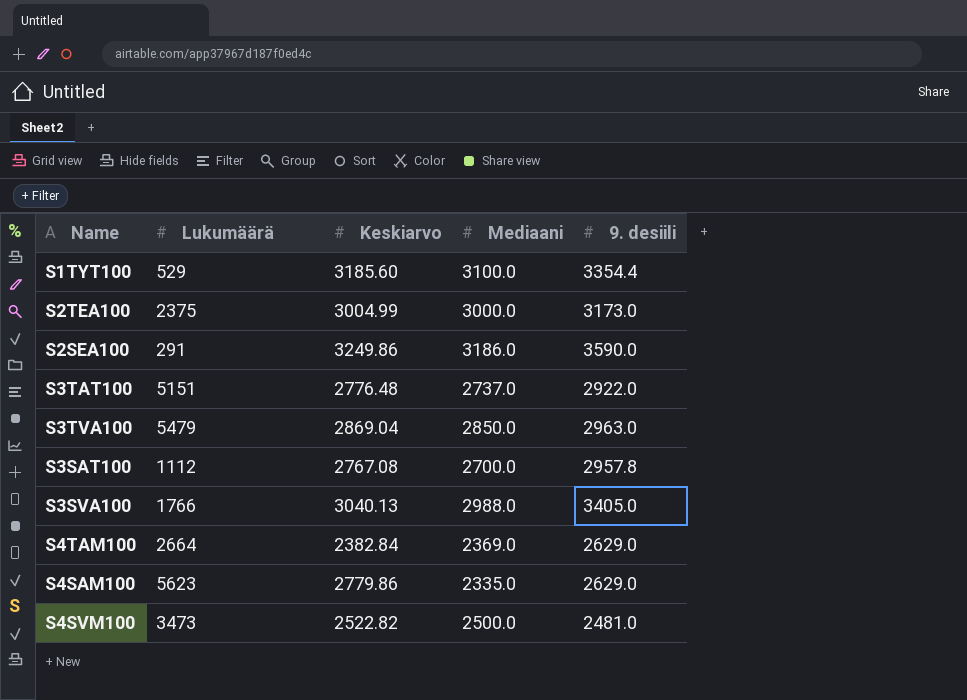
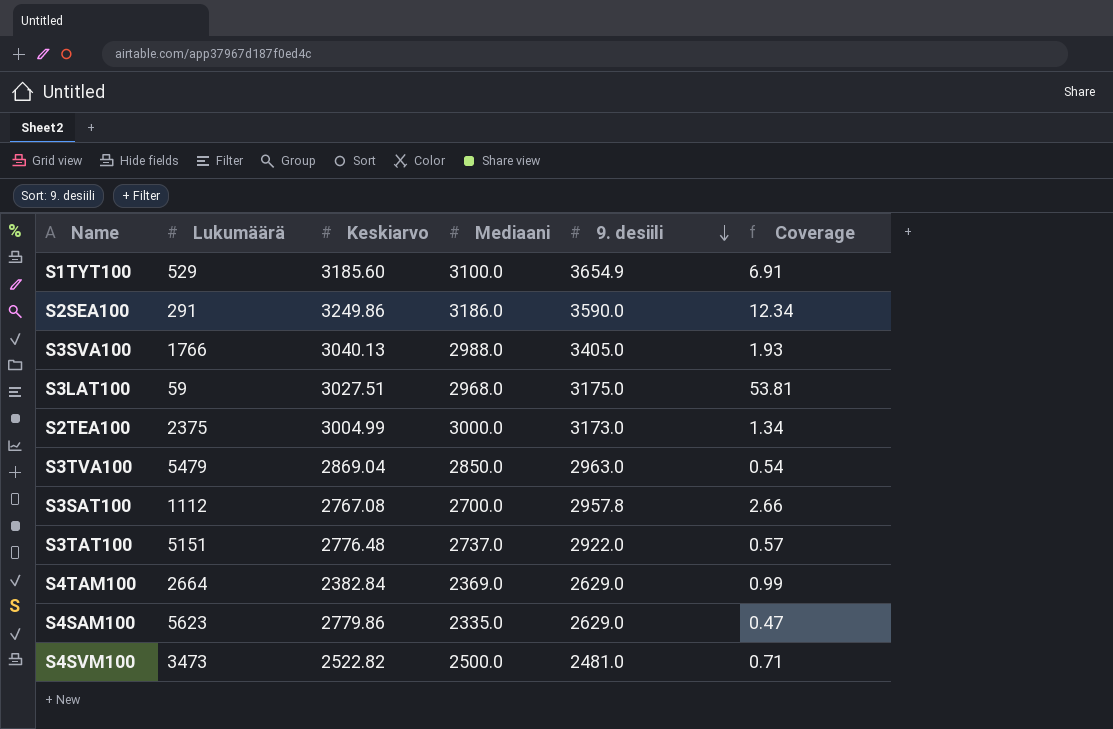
row order: none -> 9. desiili descending
column Coverage | formula: none -> [9. desiili] / [Lukumäärä]
S1TYT100 | 9. desiili: 3354.4 -> 3654.9
row S3LAT100: none -> 59 | 3027.51 | 2968.0 | 3175.0 | 53.81

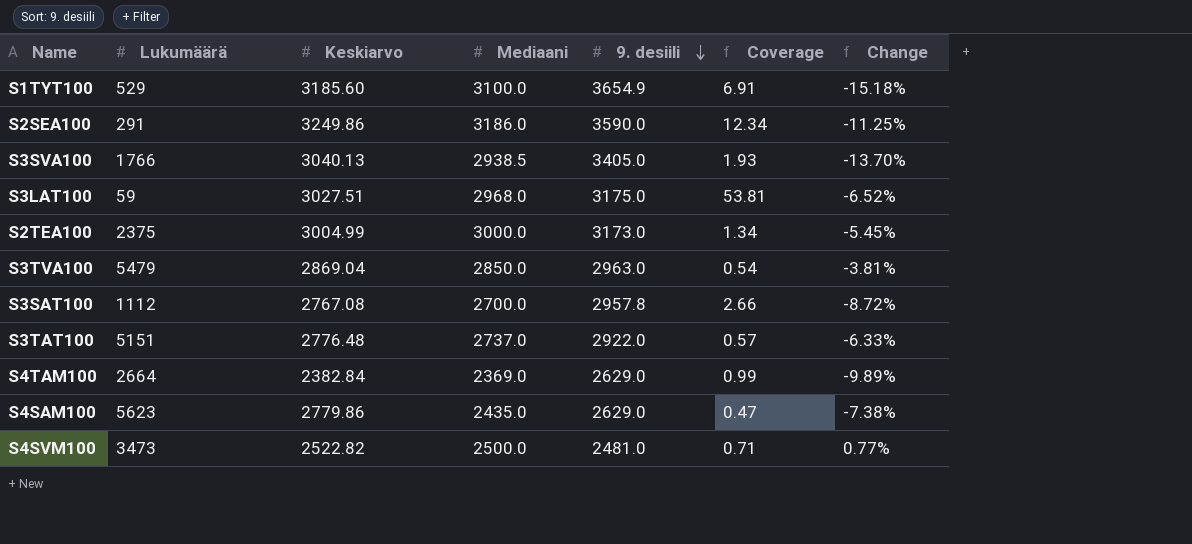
column Change | formula: none -> ([Mediaani] - [9. desiili]) / [9. desiili]
S3SVA100 | Mediaani: 2988.0 -> 2938.5
S4SAM100 | Mediaani: 2335.0 -> 2435.0

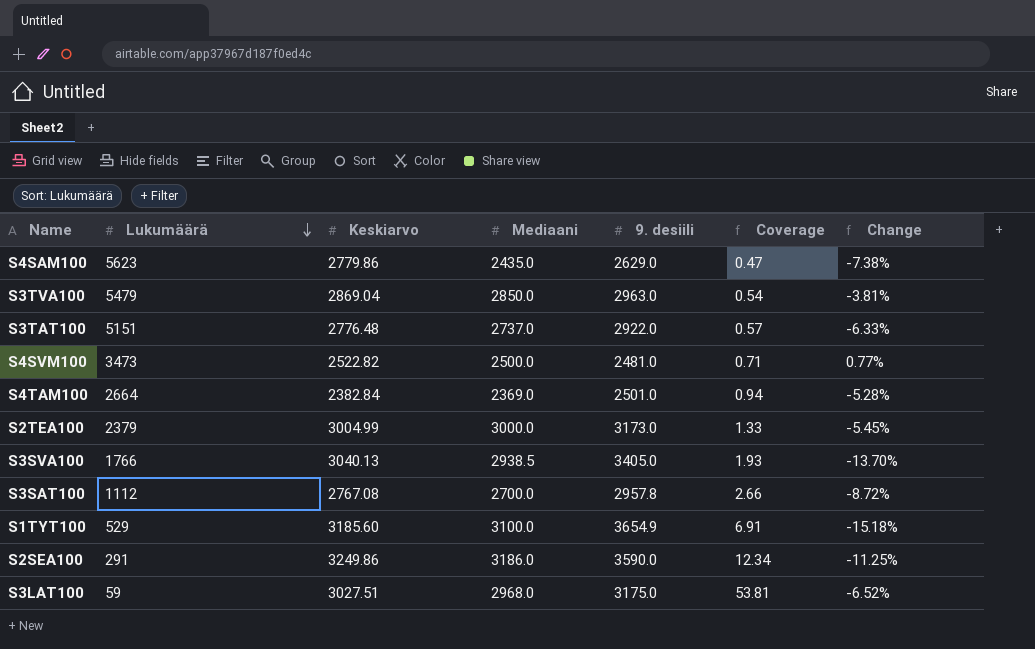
row order: 9. desiili descending -> Lukumäärä descending
S4TAM100 | 9. desiili: 2629.0 -> 2501.0
S4TAM100 | Coverage: 0.99 -> 0.94
S4TAM100 | Change: -9.89% -> -5.28%
S2TEA100 | Lukumäärä: 2375 -> 2379
S2TEA100 | Coverage: 1.34 -> 1.33

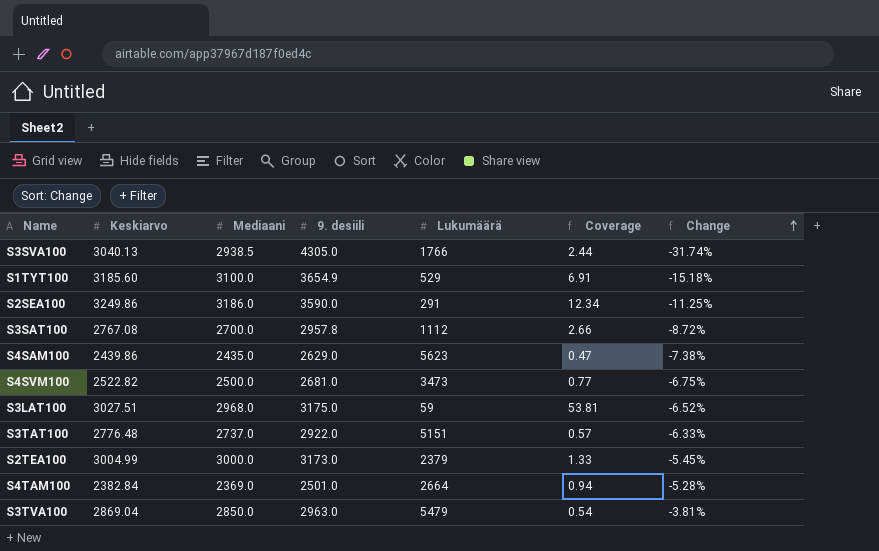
row order: Lukumäärä descending -> Change ascending
column Lukumäärä | position: 2 -> 5
S3SVA100 | 9. desiili: 3405.0 -> 4305.0
S3SVA100 | Coverage: 1.93 -> 2.44
S3SVA100 | Change: -13.70% -> -31.74%
S4SAM100 | Keskiarvo: 2779.86 -> 2439.86
S4SVM100 | 9. desiili: 2481.0 -> 2681.0
S4SVM100 | Coverage: 0.71 -> 0.77
S4SVM100 | Change: 0.77% -> -6.75%

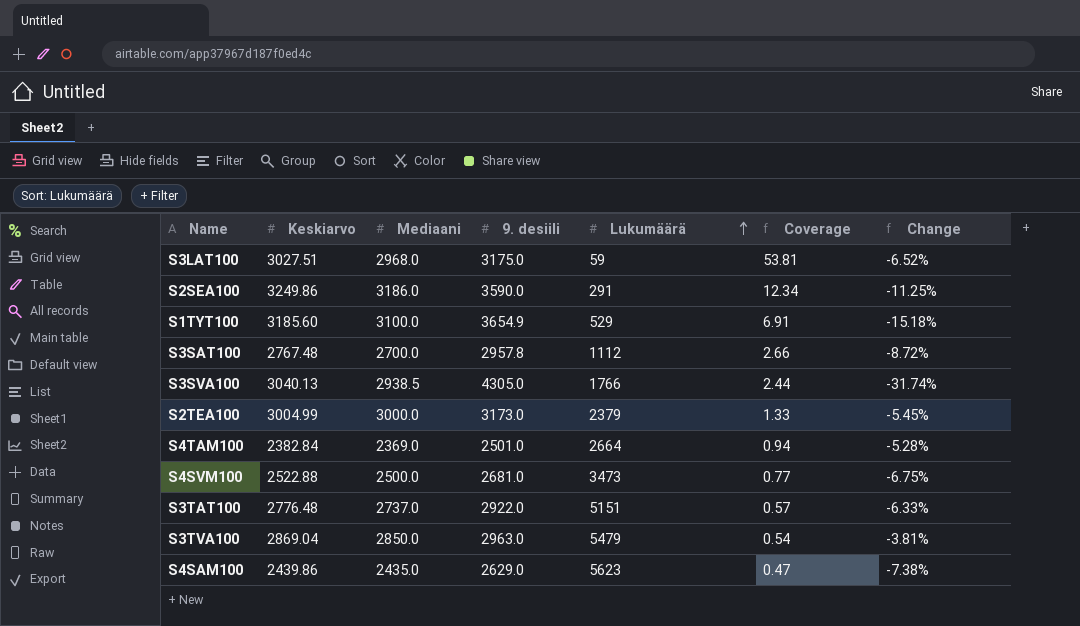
row order: Change ascending -> Lukumäärä ascending
S3SAT100 | Keskiarvo: 2767.08 -> 2767.48
S4SVM100 | Keskiarvo: 2522.82 -> 2522.88

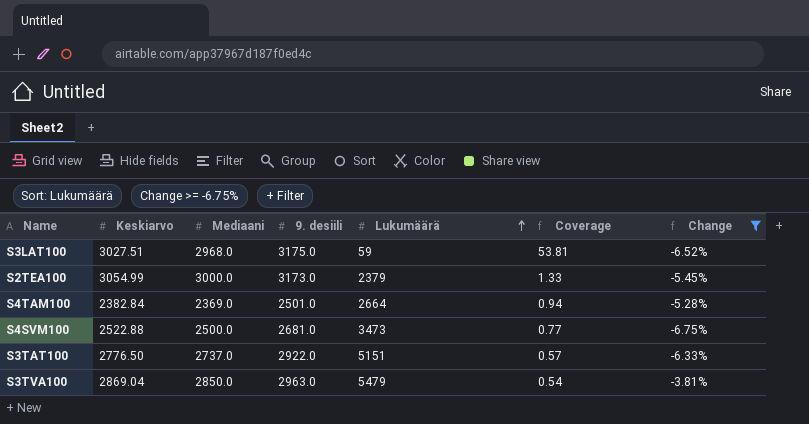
filter: none -> Change >= -6.75%
S2TEA100 | Keskiarvo: 3004.99 -> 3054.99
S3TAT100 | Keskiarvo: 2776.48 -> 2776.50

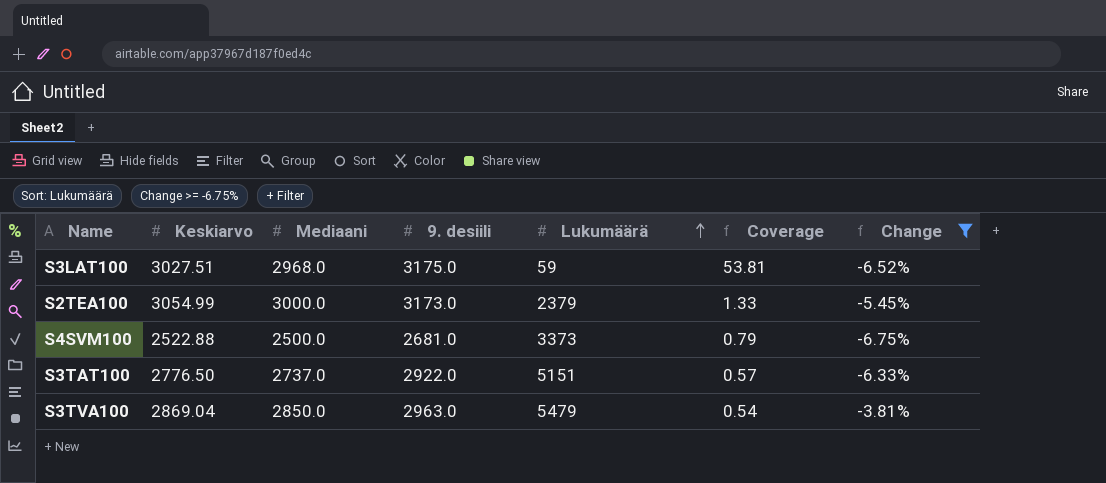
row S4TAM100: 2382.84 | 2369.0 | 2501.0 | 2664 | 0.94 | -5.28% -> none
S4SVM100 | Lukumäärä: 3473 -> 3373
S4SVM100 | Coverage: 0.77 -> 0.79

